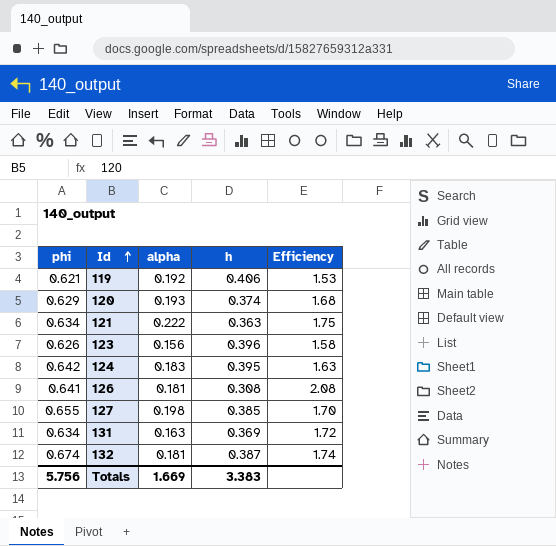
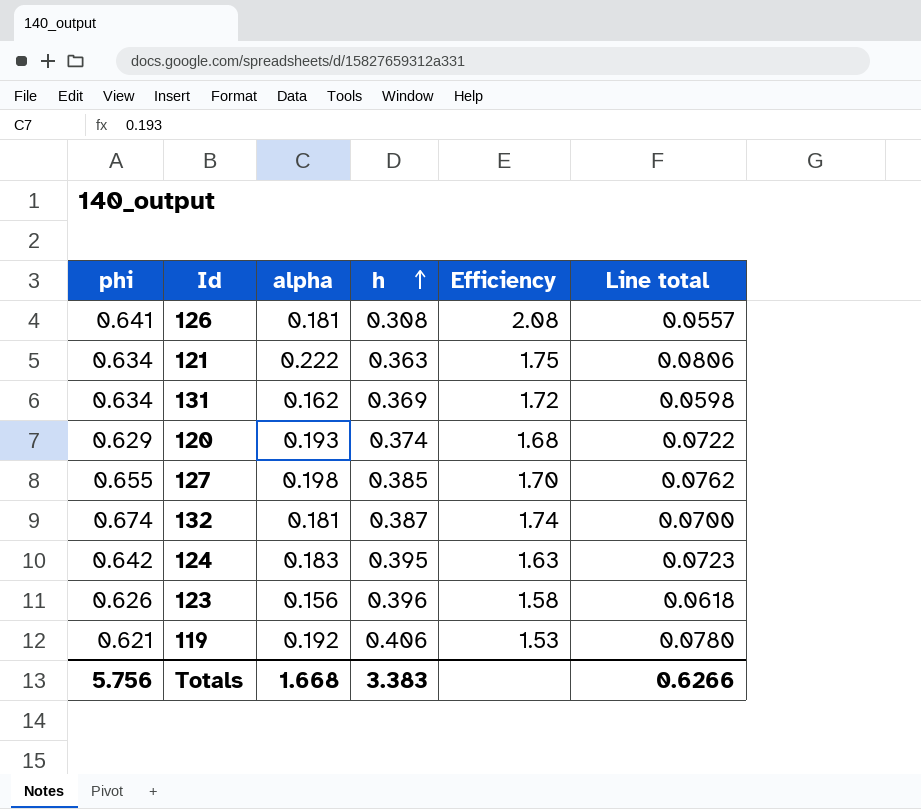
row order: Id ascending -> h ascending
column Line total | formula: none -> [alpha] * [h]
131 | alpha: 0.163 -> 0.162
Totals | alpha: 1.669 -> 1.668

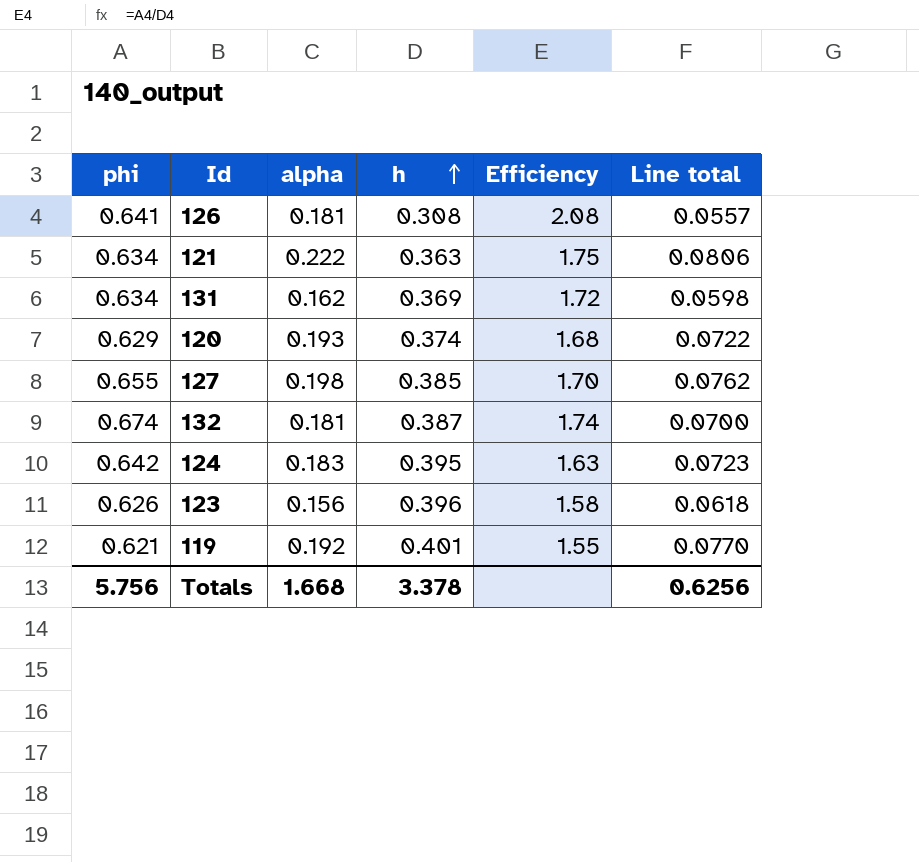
119 | h: 0.406 -> 0.401
119 | Efficiency: 1.53 -> 1.55
119 | Line total: 0.0780 -> 0.0770
Totals | h: 3.383 -> 3.378
Totals | Line total: 0.6266 -> 0.6256

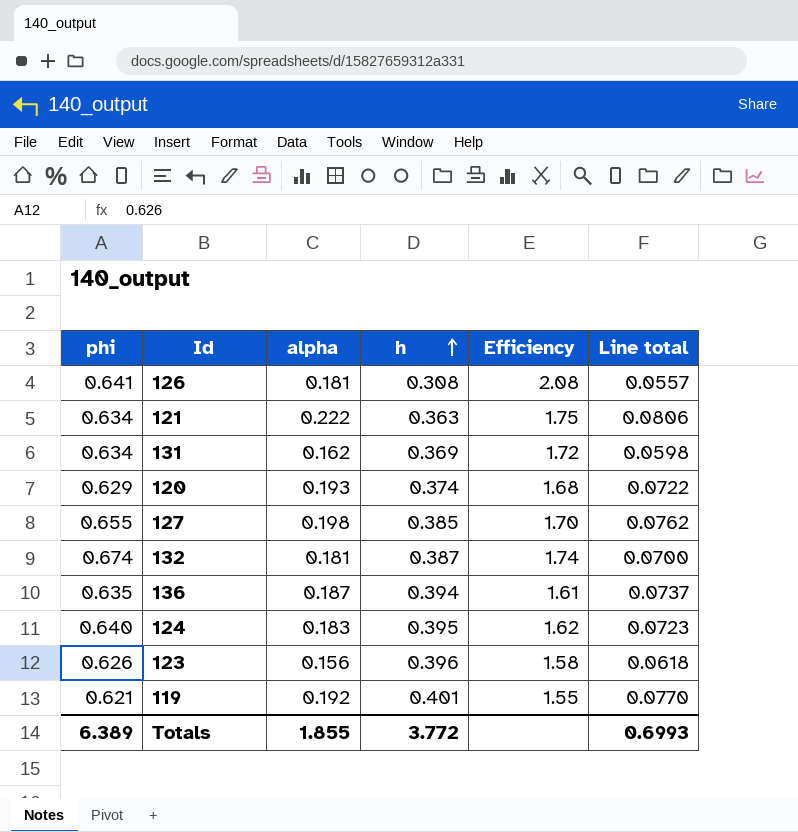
row 136: none -> 0.635 | 0.187 | 0.394 | 1.61 | 0.0737
124 | phi: 0.642 -> 0.640
124 | Efficiency: 1.63 -> 1.62
Totals | phi: 5.756 -> 6.389
Totals | alpha: 1.668 -> 1.855
Totals | h: 3.378 -> 3.772
Totals | Line total: 0.6256 -> 0.6993

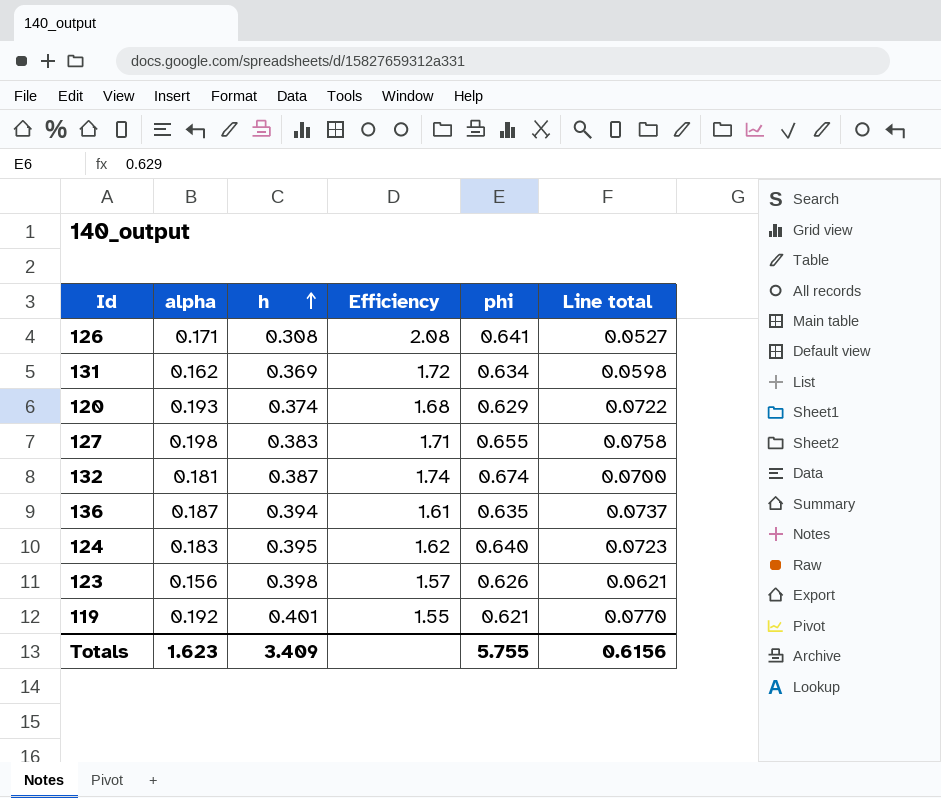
column phi | position: 1 -> 5
row 121: 0.634 | 0.222 | 0.363 | 1.75 | 0.0806 -> none
126 | alpha: 0.181 -> 0.171
126 | Line total: 0.0557 -> 0.0527
127 | h: 0.385 -> 0.383
127 | Efficiency: 1.70 -> 1.71
127 | Line total: 0.0762 -> 0.0758
123 | h: 0.396 -> 0.398
123 | Efficiency: 1.58 -> 1.57
123 | Line total: 0.0618 -> 0.0621
Totals | alpha: 1.855 -> 1.623
Totals | h: 3.772 -> 3.409
Totals | phi: 6.389 -> 5.755
Totals | Line total: 0.6993 -> 0.6156

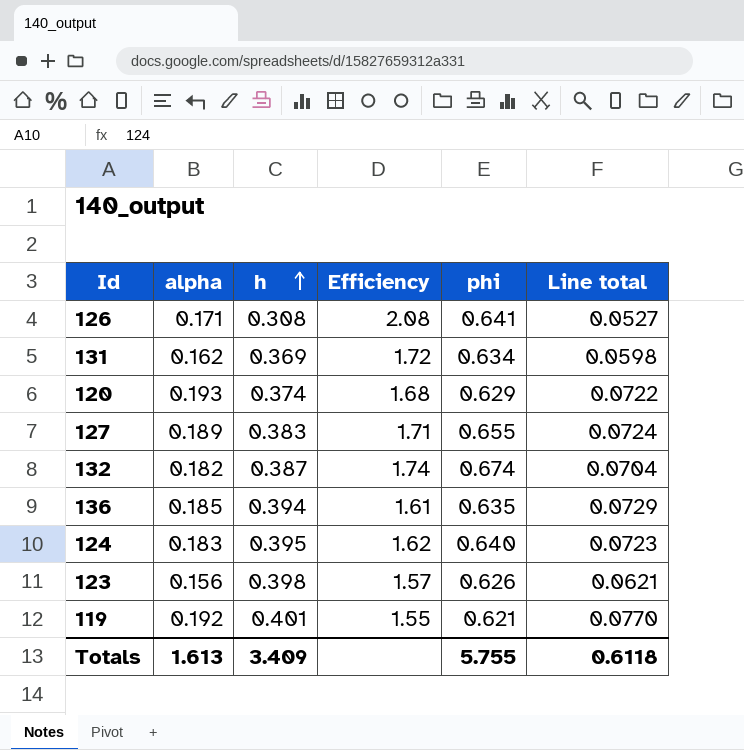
127 | alpha: 0.198 -> 0.189
127 | Line total: 0.0758 -> 0.0724
132 | alpha: 0.181 -> 0.182
132 | Line total: 0.0700 -> 0.0704
136 | alpha: 0.187 -> 0.185
136 | Line total: 0.0737 -> 0.0729
Totals | alpha: 1.623 -> 1.613
Totals | Line total: 0.6156 -> 0.6118

